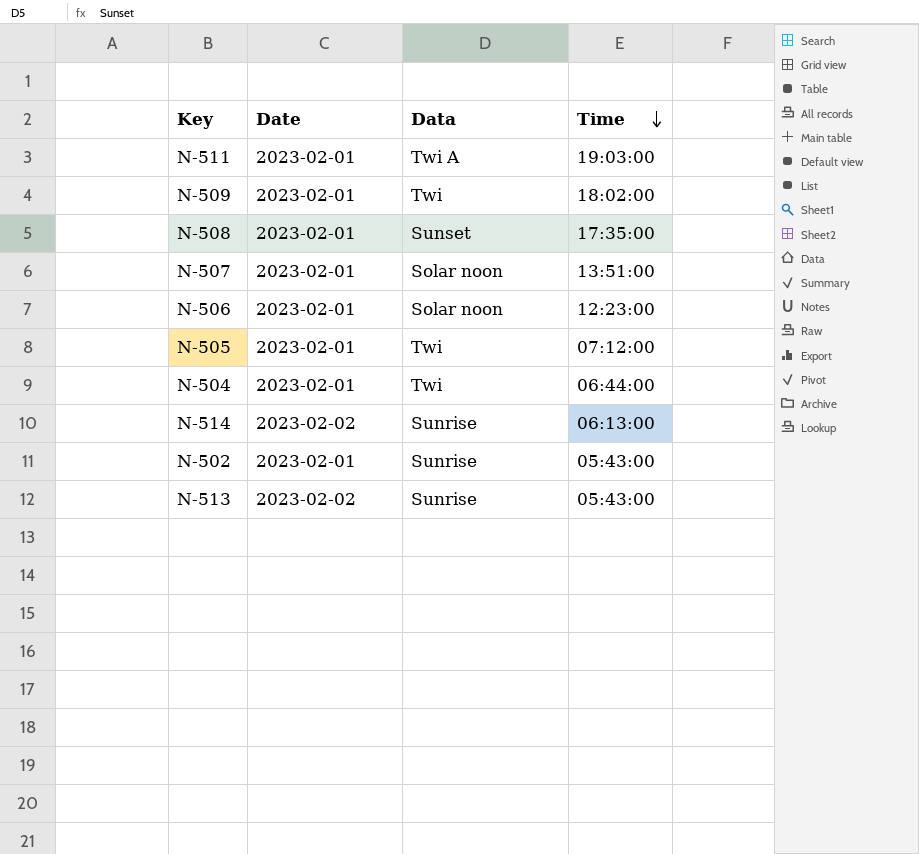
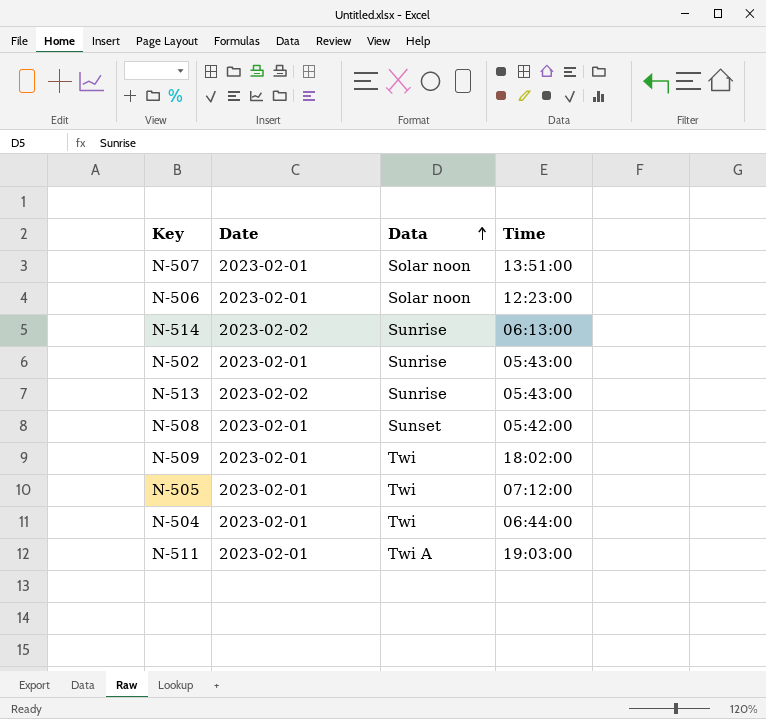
row order: Time descending -> Data ascending
N-508 | Time: 17:35:00 -> 05:42:00

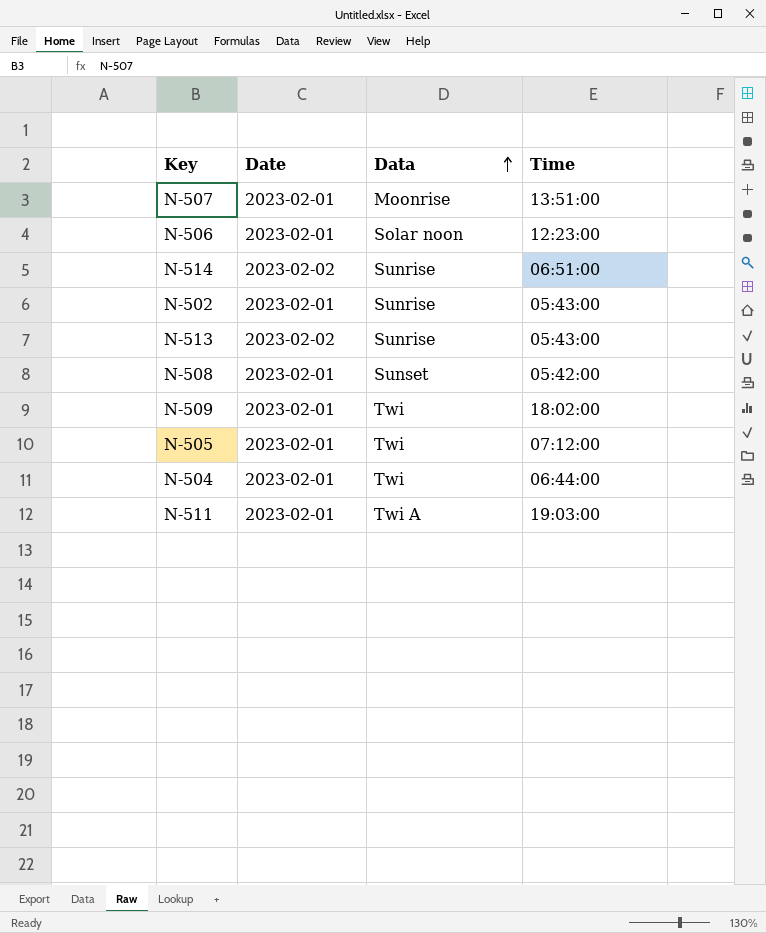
N-507 | Data: Solar noon -> Moonrise
N-514 | Time: 06:13:00 -> 06:51:00

